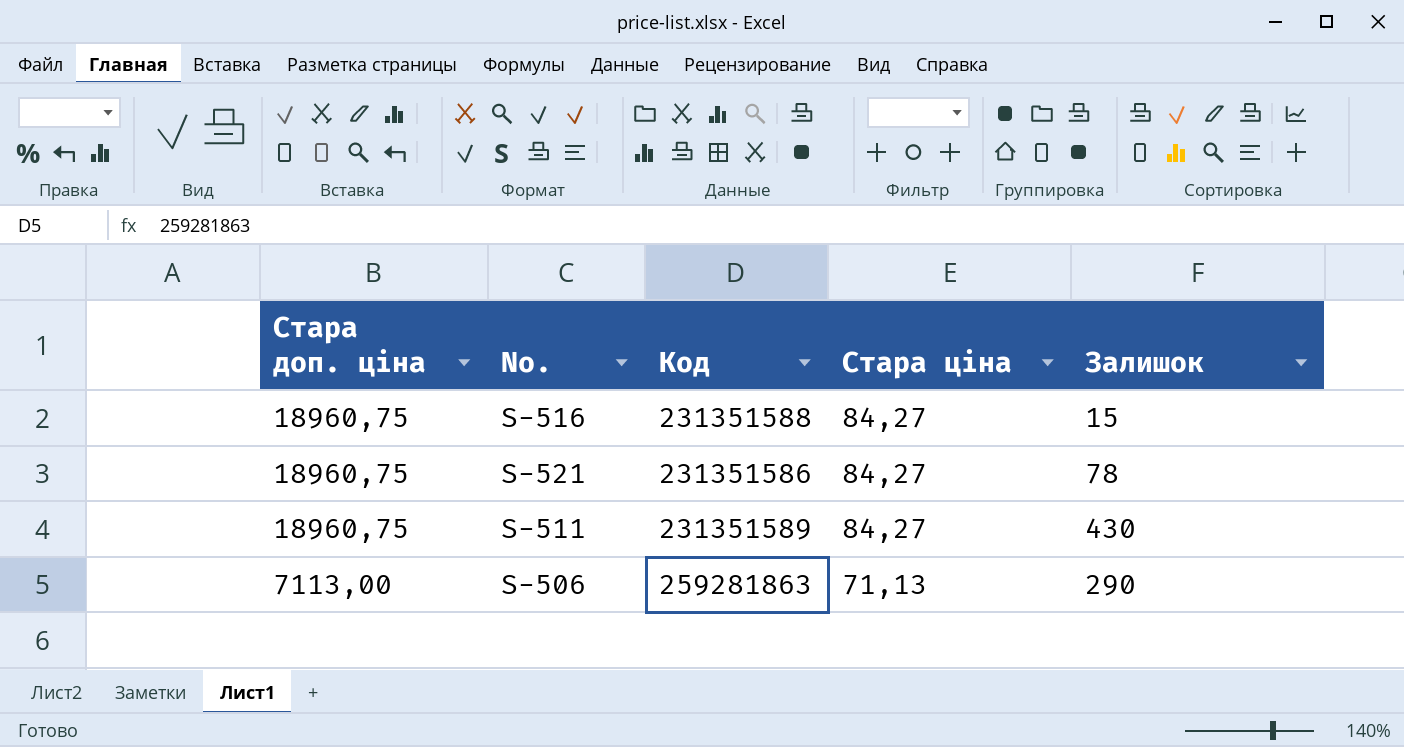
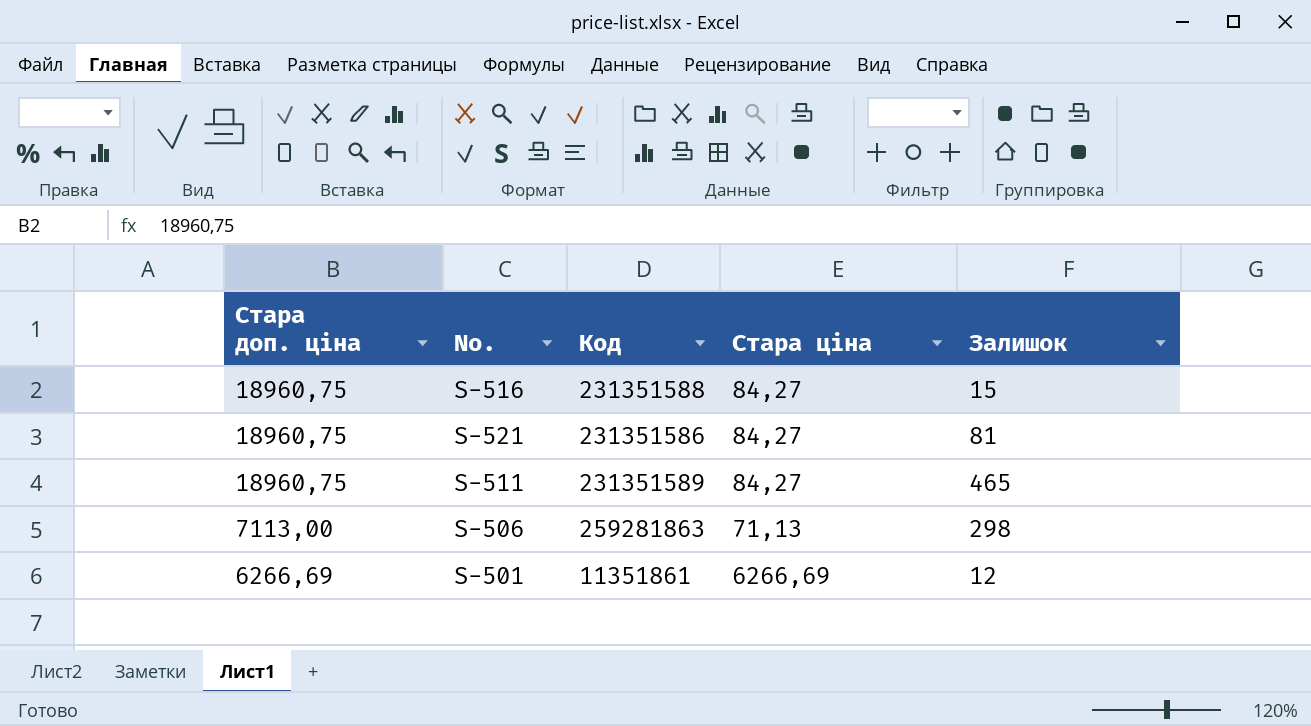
S-521 | Залишок: 78 -> 81
S-511 | Залишок: 430 -> 465
S-506 | Залишок: 290 -> 298
row S-501: none -> 6266,69 | 11351861 | 6266,69 | 12

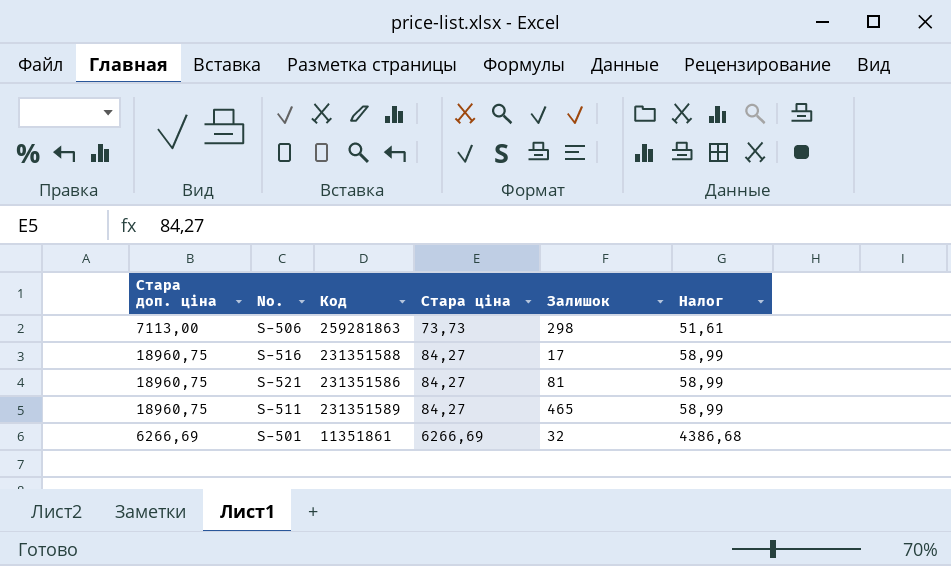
row order: Стара доп. ціна descending -> Стара ціна ascending
column Налог | formula: none -> [Стара ціна] * 0,7
S-506 | Стара ціна: 71,13 -> 73,73
S-516 | Залишок: 15 -> 17
S-501 | Залишок: 12 -> 32

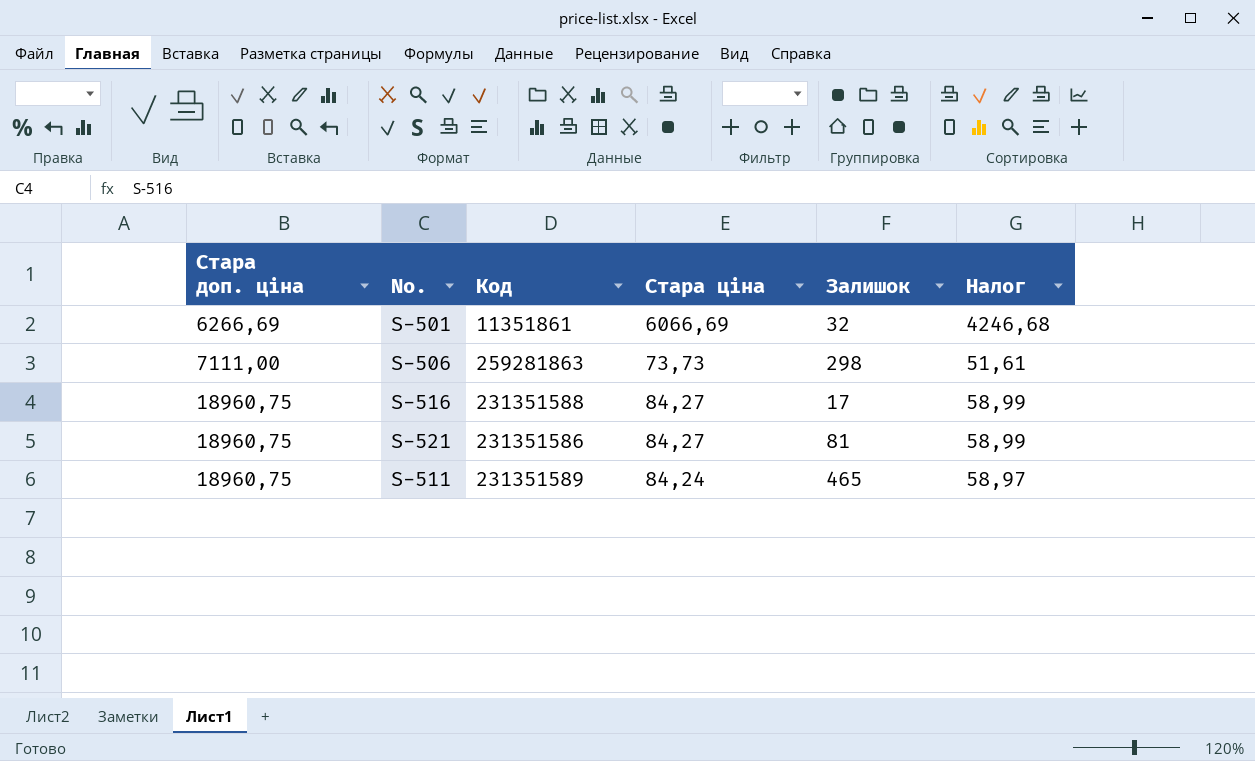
row order: Стара ціна ascending -> Стара доп. ціна ascending
S-501 | Стара ціна: 6266,69 -> 6066,69
S-501 | Налог: 4386,68 -> 4246,68
S-506 | Стара доп. ціна: 7113,00 -> 7111,00
S-511 | Стара ціна: 84,27 -> 84,24
S-511 | Налог: 58,99 -> 58,97

